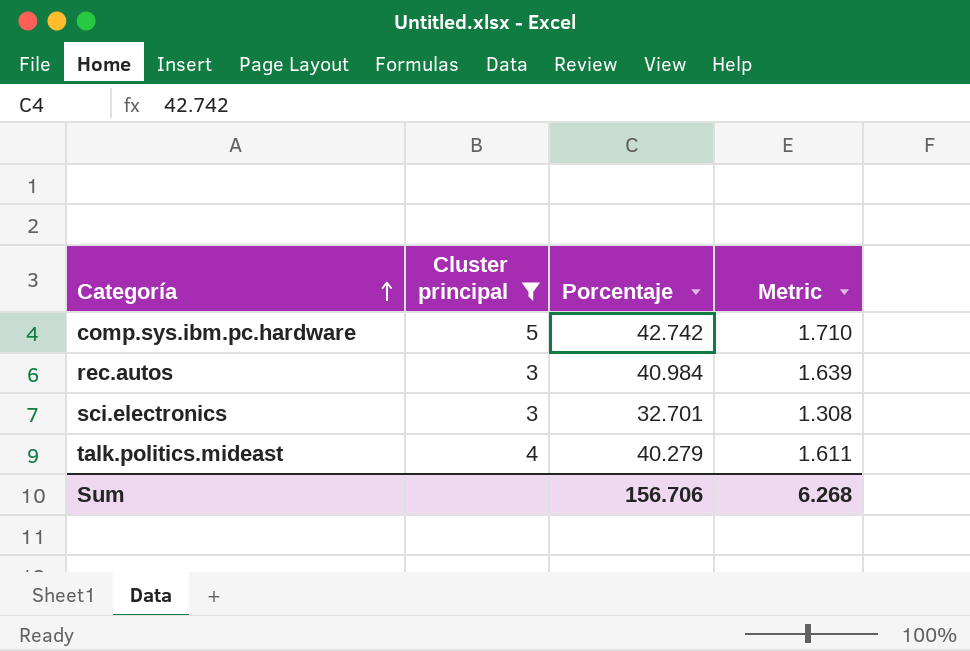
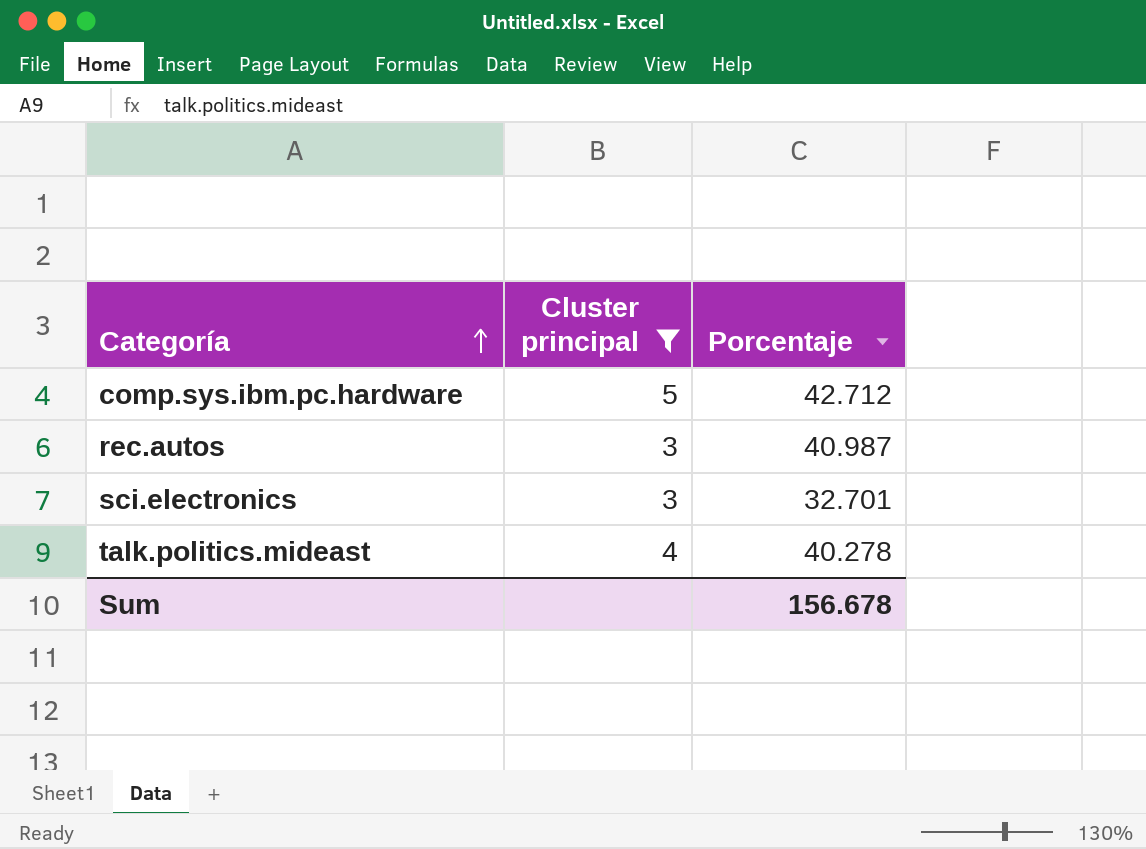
column Metric | formula: [Porcentaje] * 0.04 -> none
comp.sys.ibm.pc.hardware | Porcentaje: 42.742 -> 42.712
rec.autos | Porcentaje: 40.984 -> 40.987
talk.politics.mideast | Porcentaje: 40.279 -> 40.278
Sum | Porcentaje: 156.706 -> 156.678

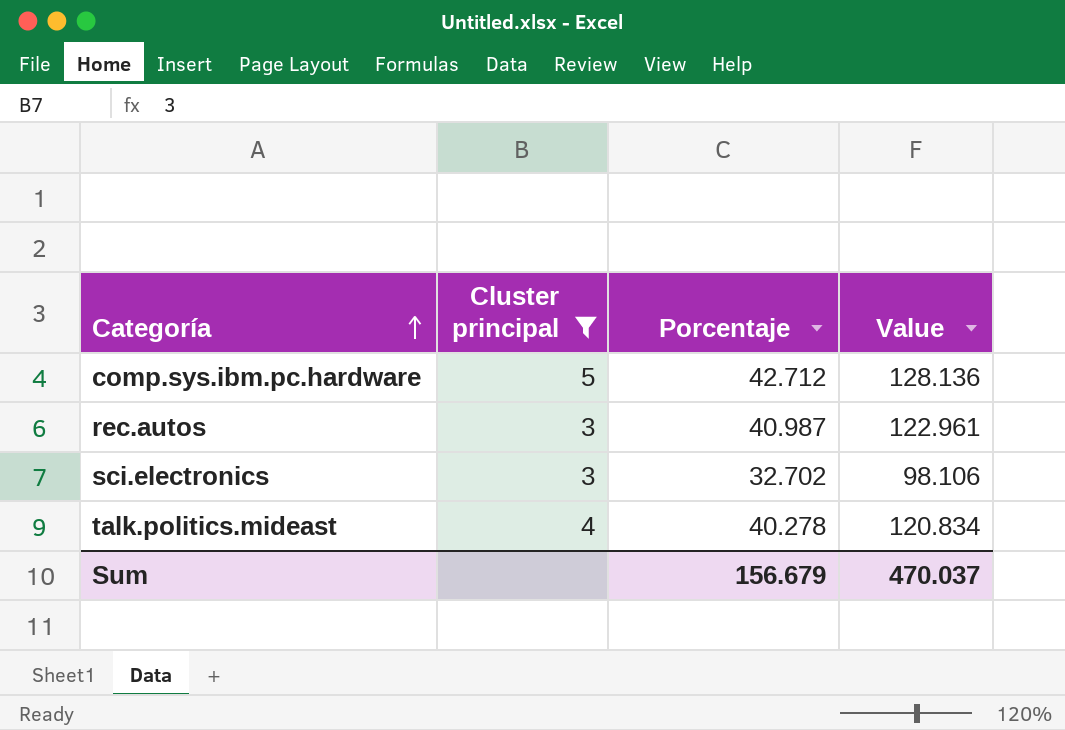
column Value | formula: none -> [Porcentaje] * 3
sci.electronics | Porcentaje: 32.701 -> 32.702
Sum | Porcentaje: 156.678 -> 156.679

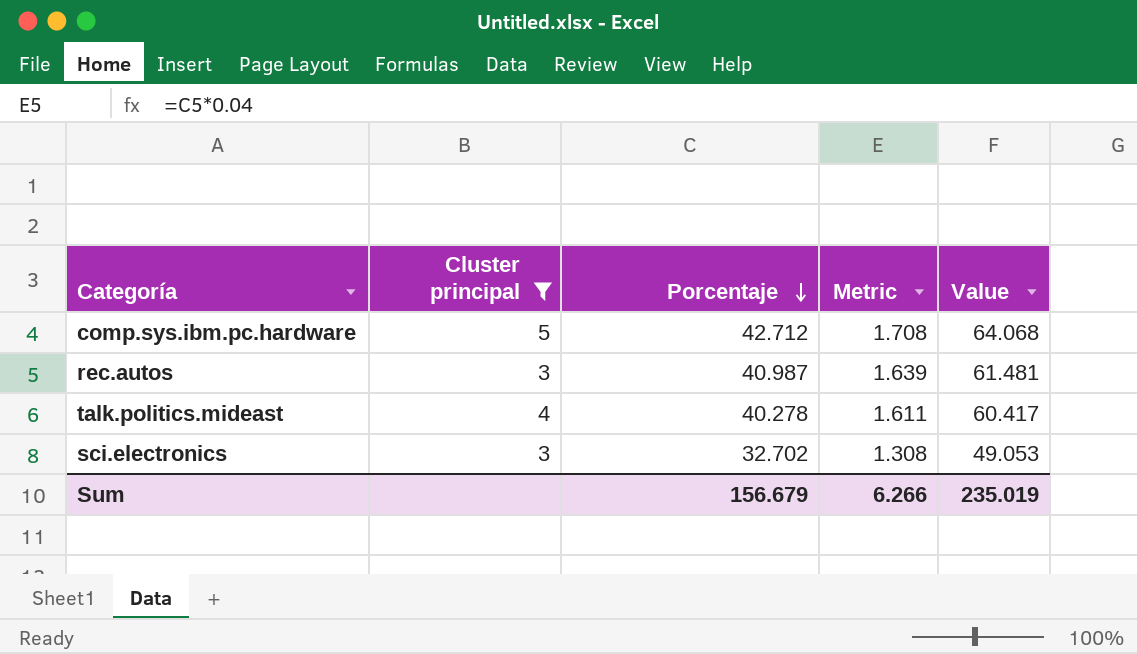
row order: Categoría ascending -> Porcentaje descending
column Metric | formula: none -> [Porcentaje] * 0.04
column Value | formula: [Porcentaje] * 3 -> [Porcentaje] * 1.5
Sum | Value: 470.037 -> 235.019

